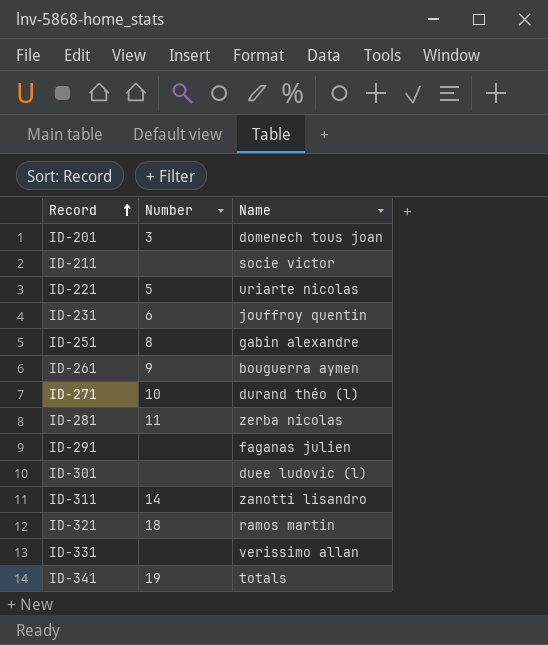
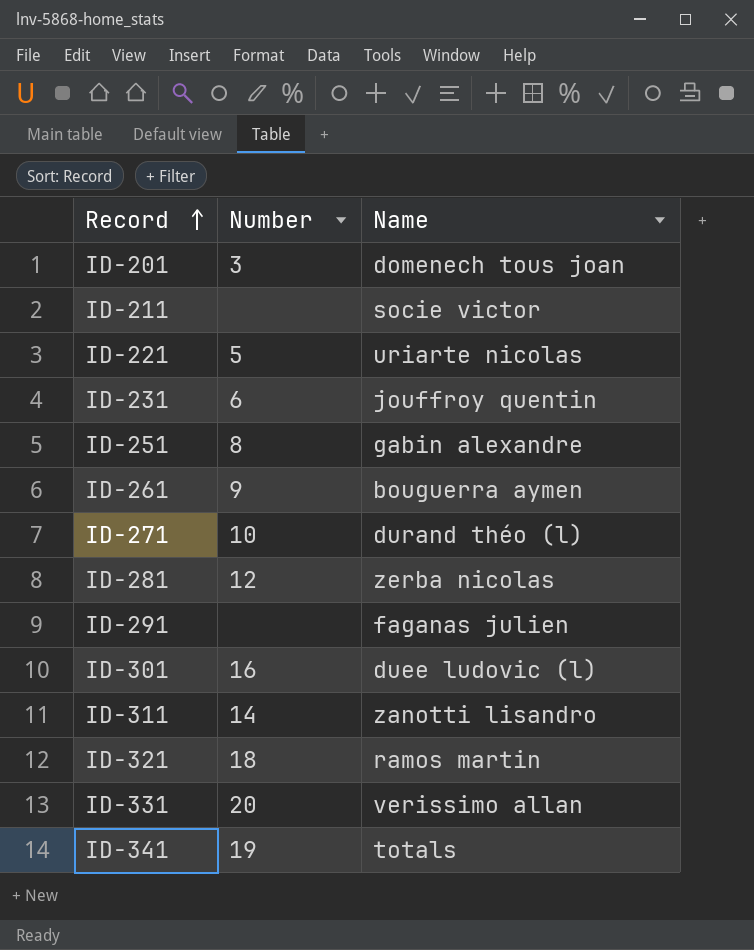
ID-281 | Number: 11 -> 12
ID-301 | Number: none -> 16
ID-331 | Number: none -> 20

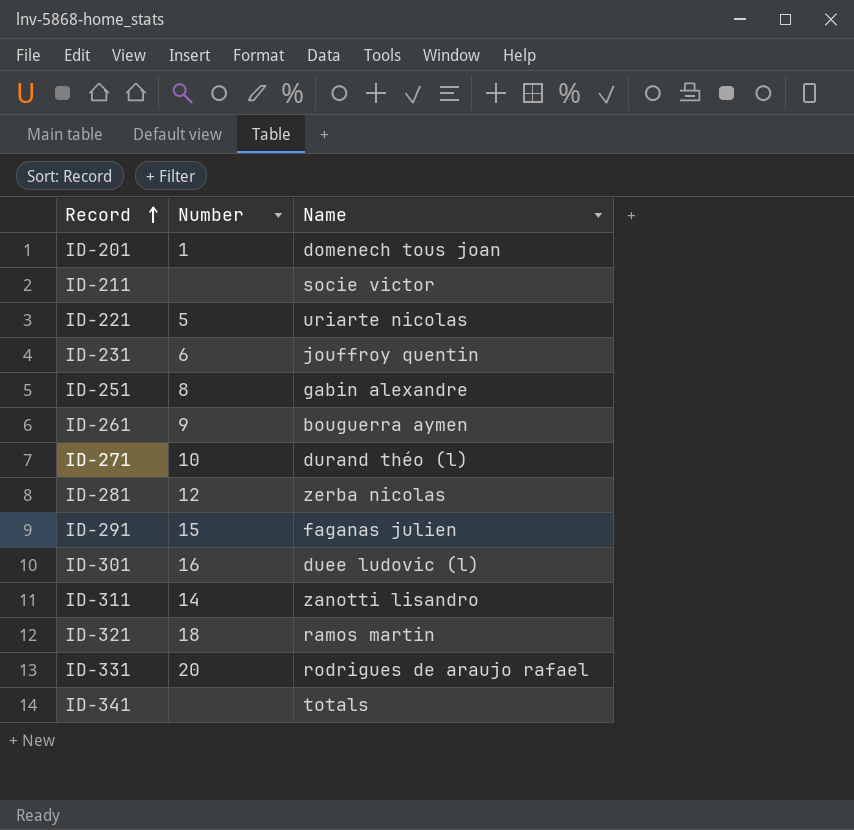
ID-201 | Number: 3 -> 1
ID-291 | Number: none -> 15
ID-331 | Name: verissimo allan -> rodrigues de araujo rafael
ID-341 | Number: 19 -> none

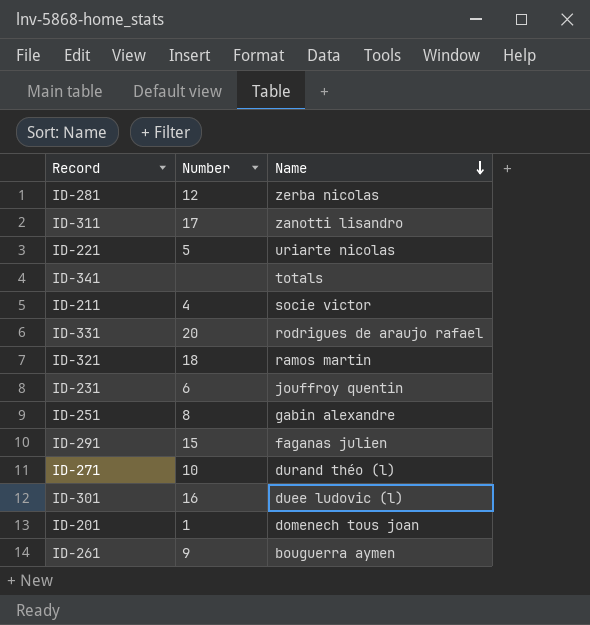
row order: Record ascending -> Name descending
ID-311 | Number: 14 -> 17
ID-211 | Number: none -> 4

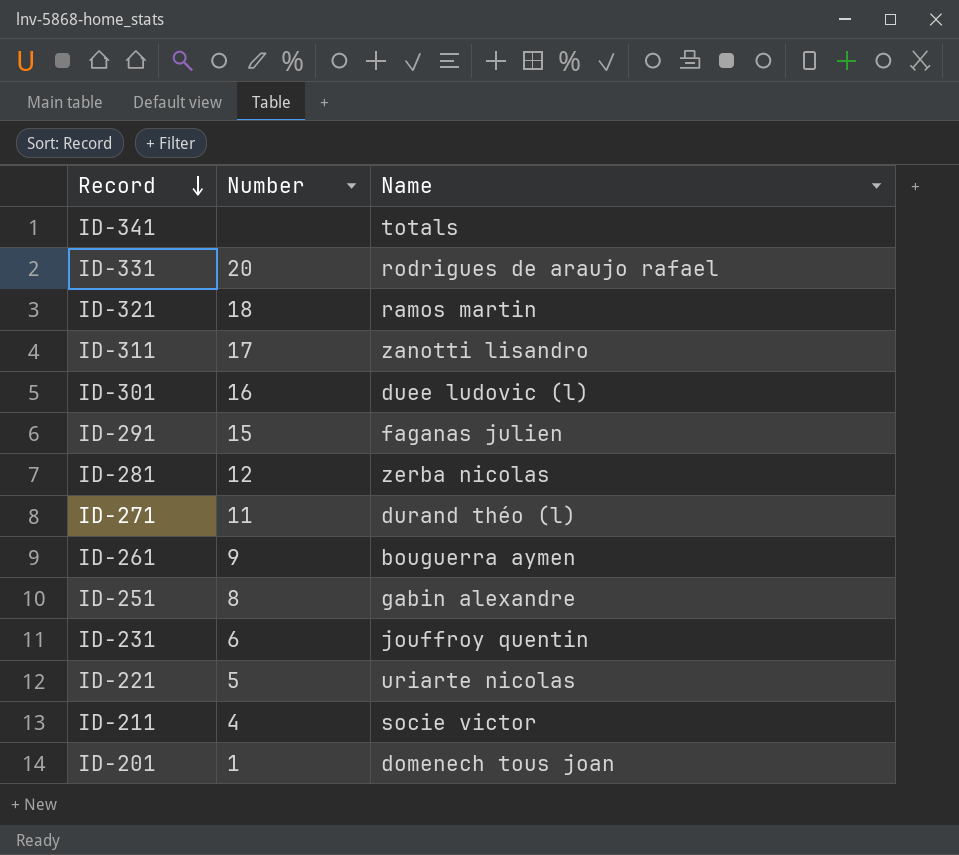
row order: Name descending -> Record descending
ID-271 | Number: 10 -> 11

